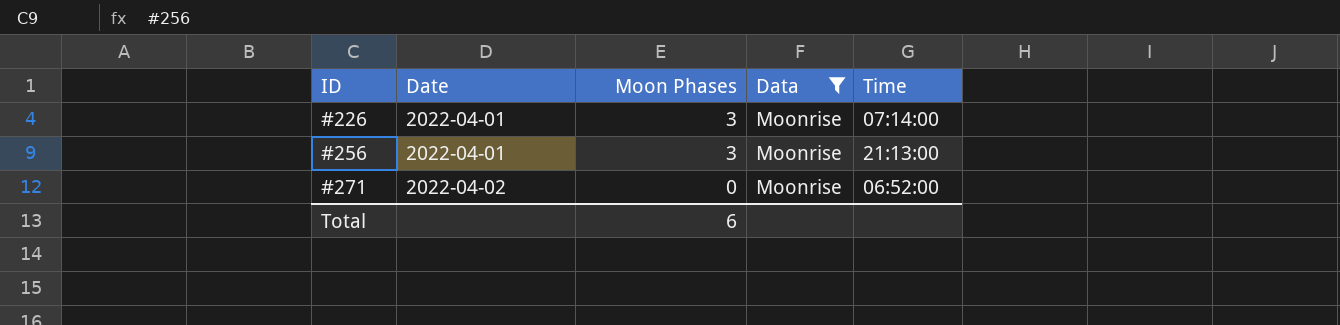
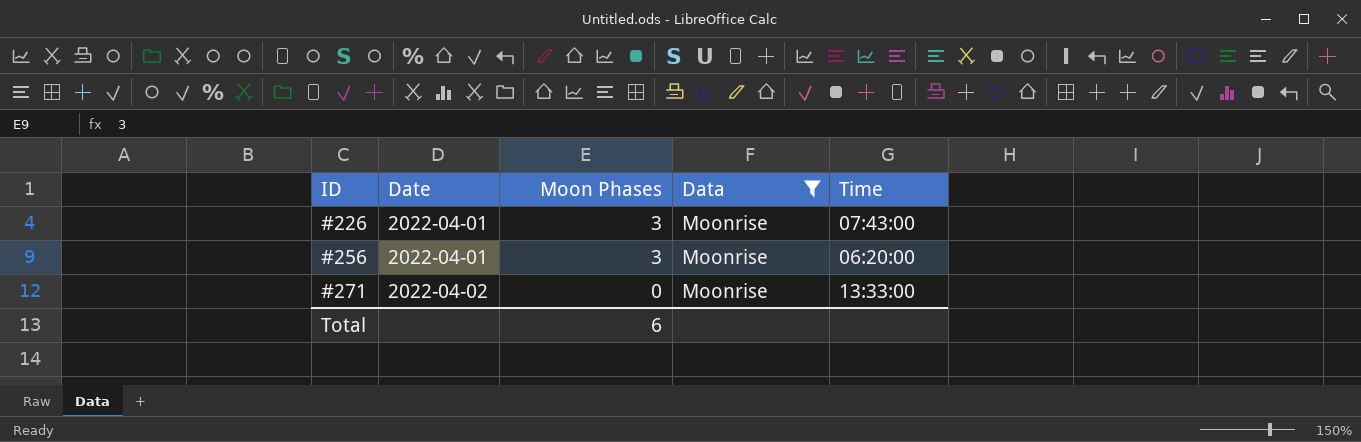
#226 | Time: 07:14:00 -> 07:43:00
#256 | Time: 21:13:00 -> 06:20:00
#271 | Time: 06:52:00 -> 13:33:00

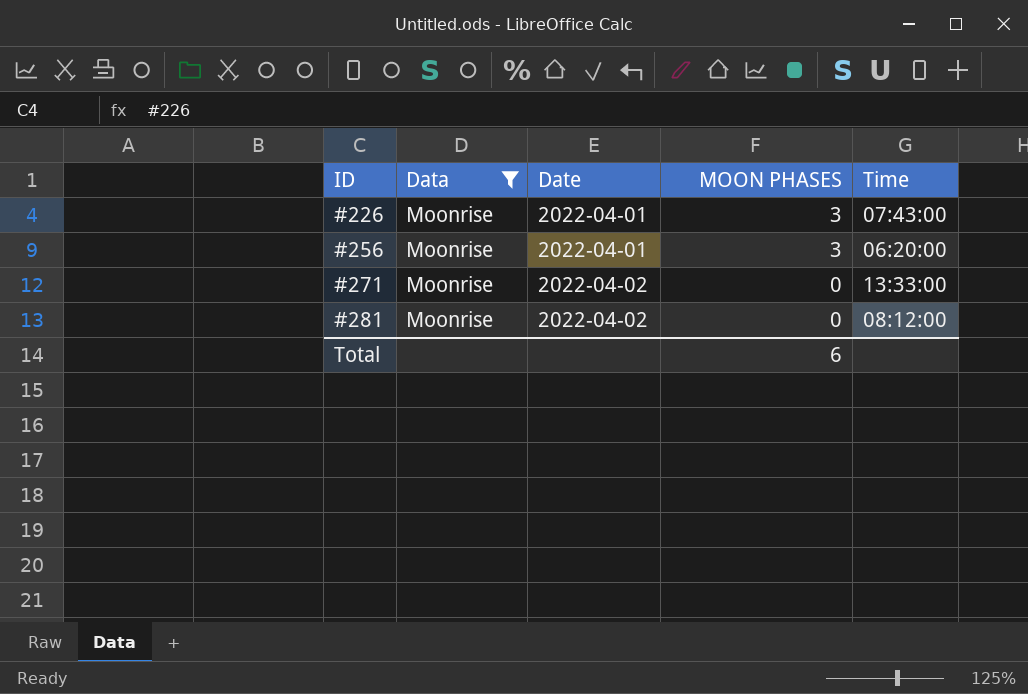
column Data | position: 4 -> 2
column name: Moon Phases -> MOON PHASES
row #281: none -> Moonrise | 2022-04-02 | 0 | 08:12:00

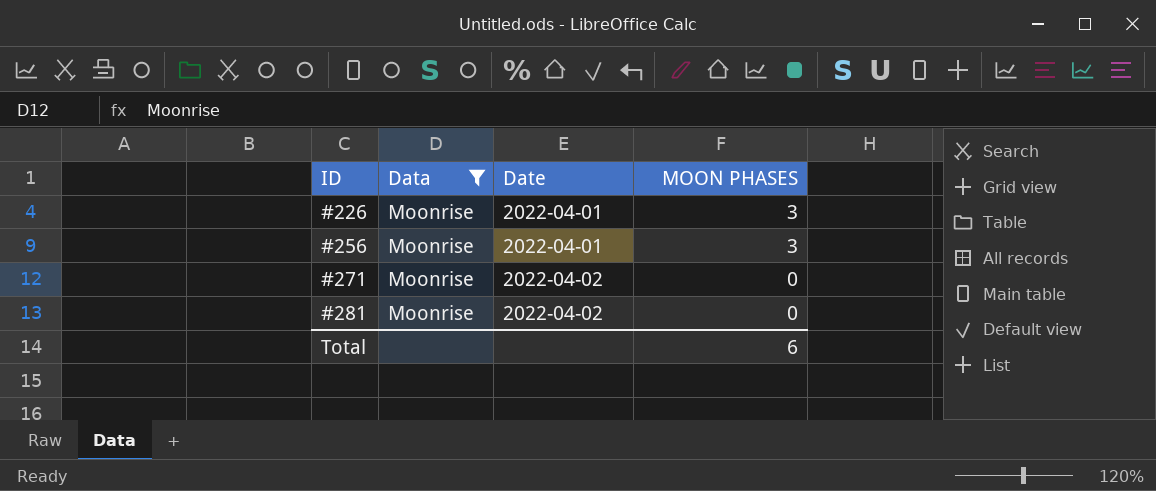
column Time | position: 5 -> none

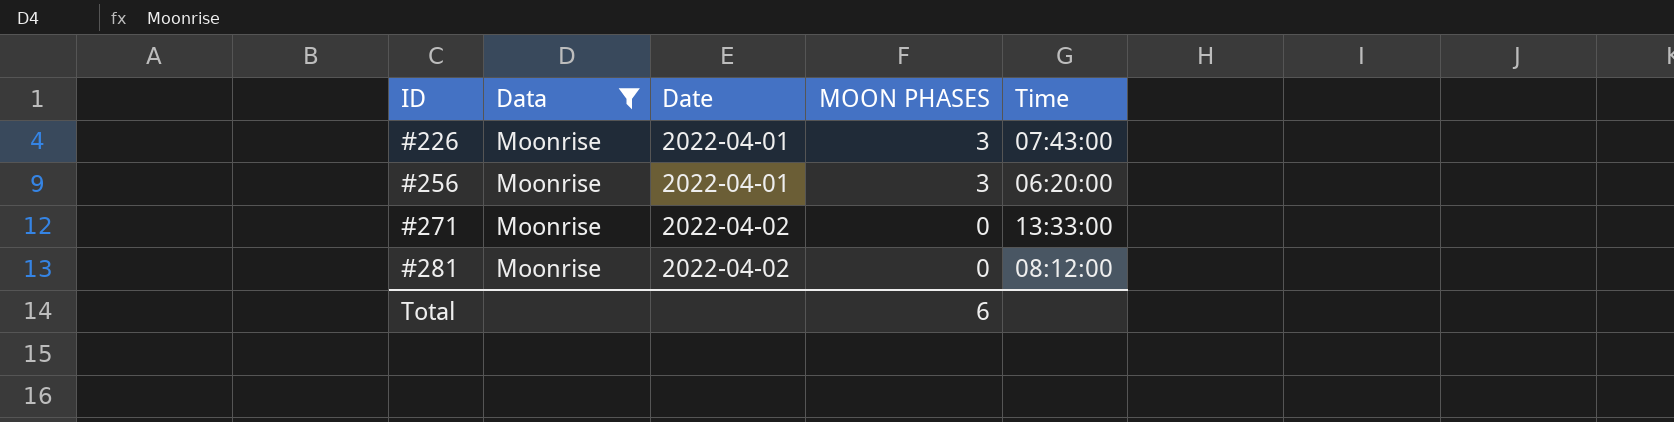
column Time | position: none -> 5

